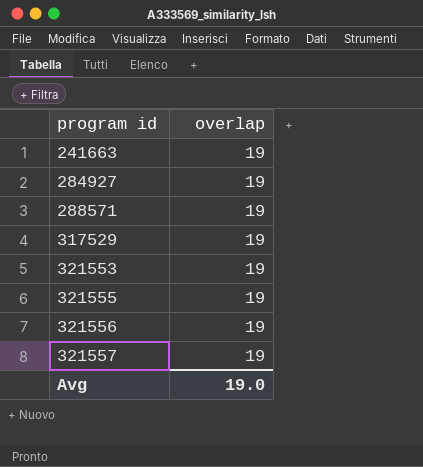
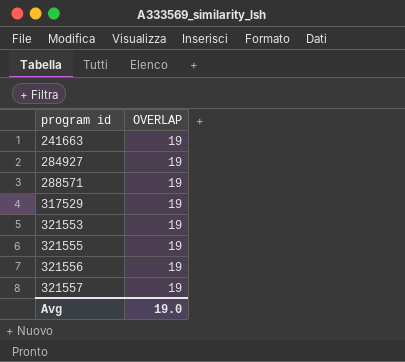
column name: overlap -> OVERLAP

